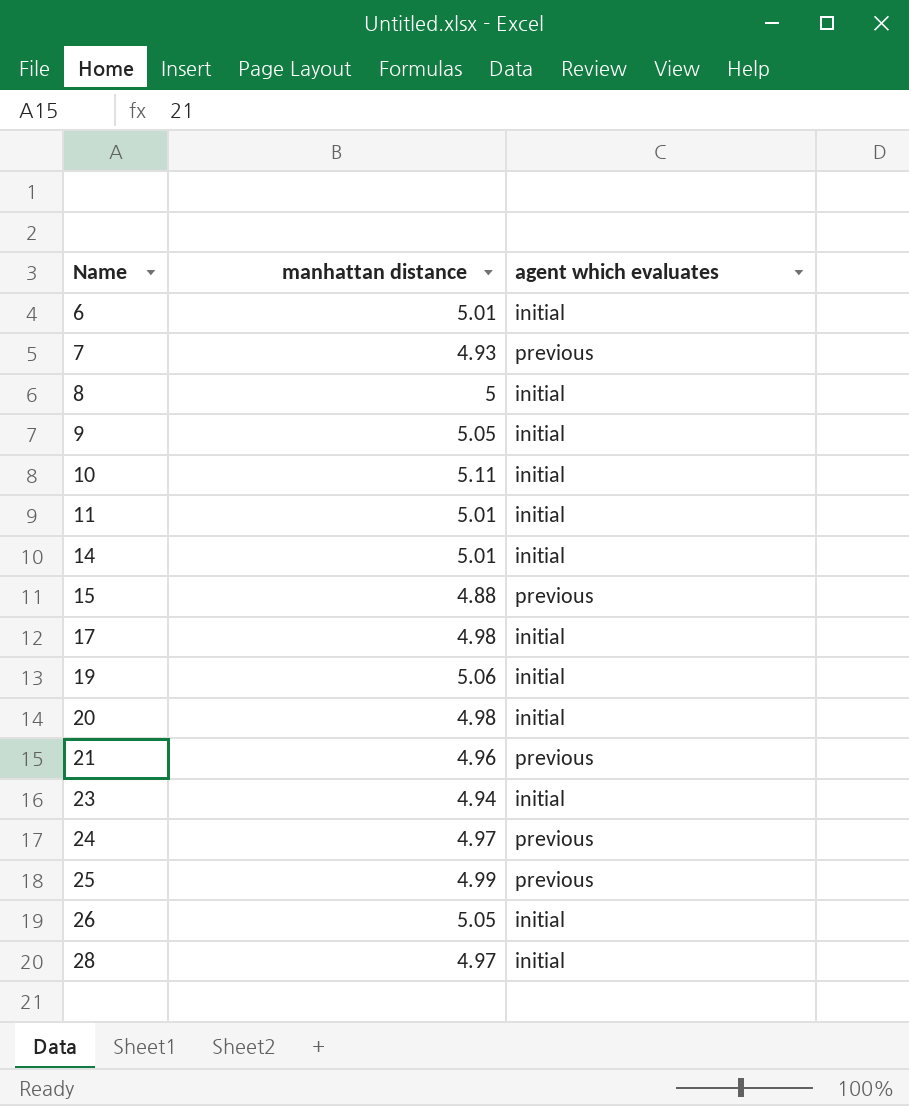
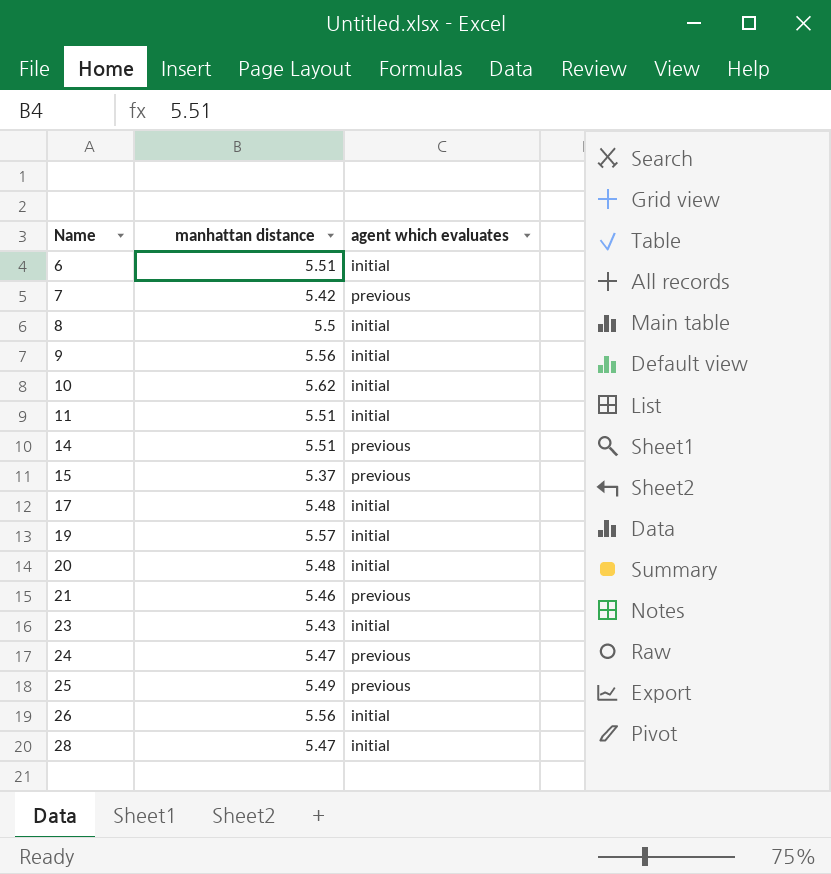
6 | manhattan distance: 5.01 -> 5.51
7 | manhattan distance: 4.93 -> 5.42
8 | manhattan distance: 5 -> 5.5
9 | manhattan distance: 5.05 -> 5.56
10 | manhattan distance: 5.11 -> 5.62
11 | manhattan distance: 5.01 -> 5.51
14 | manhattan distance: 5.01 -> 5.51
14 | agent which evaluates: initial -> previous
15 | manhattan distance: 4.88 -> 5.37
17 | manhattan distance: 4.98 -> 5.48
19 | manhattan distance: 5.06 -> 5.57
20 | manhattan distance: 4.98 -> 5.48
21 | manhattan distance: 4.96 -> 5.46
23 | manhattan distance: 4.94 -> 5.43
24 | manhattan distance: 4.97 -> 5.47
25 | manhattan distance: 4.99 -> 5.49
26 | manhattan distance: 5.05 -> 5.56
28 | manhattan distance: 4.97 -> 5.47

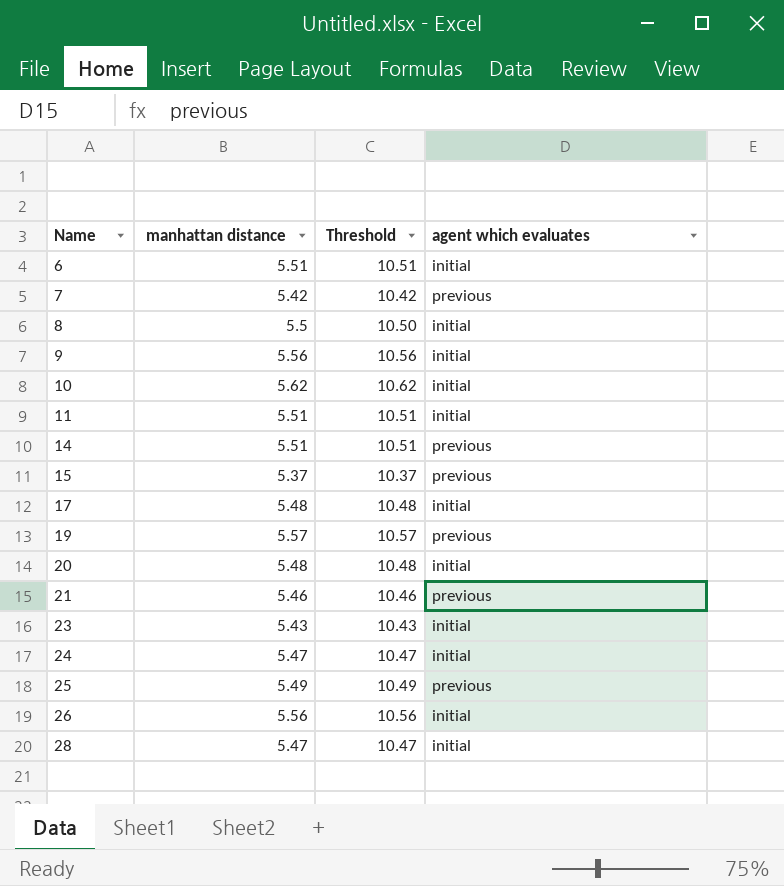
column Threshold | formula: none -> [manhattan distance] + 5
19 | agent which evaluates: initial -> previous
24 | agent which evaluates: previous -> initial

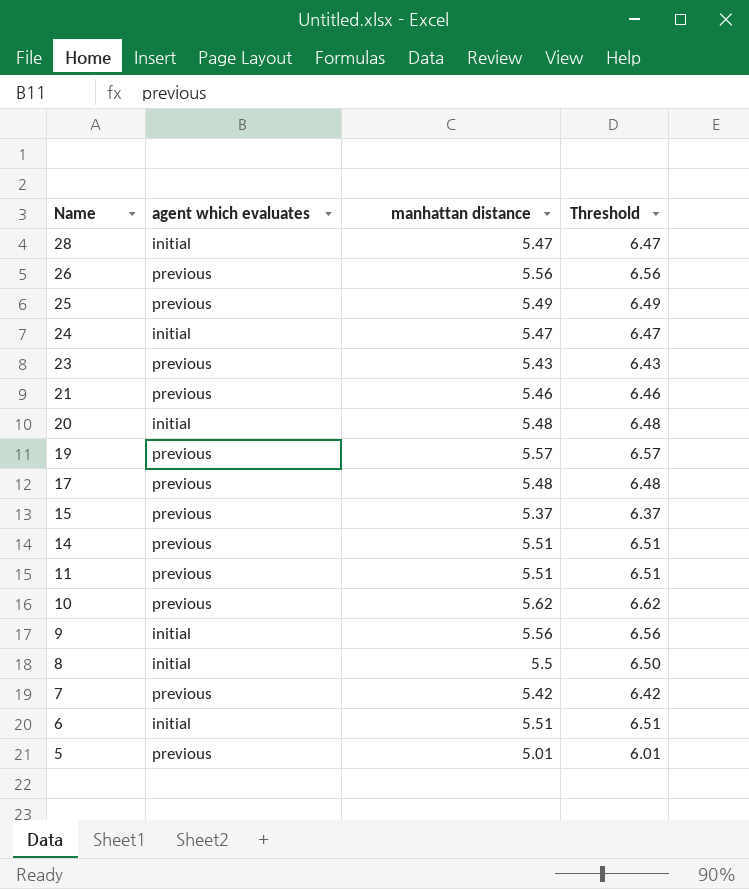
row order: Name ascending -> Name descending
column agent which evaluates | position: 4 -> 2
column Threshold | formula: [manhattan distance] + 5 -> [manhattan distance] + 1
26 | agent which evaluates: initial -> previous
23 | agent which evaluates: initial -> previous
17 | agent which evaluates: initial -> previous
11 | agent which evaluates: initial -> previous
10 | agent which evaluates: initial -> previous
row 5: none -> previous | 5.01 | 6.01

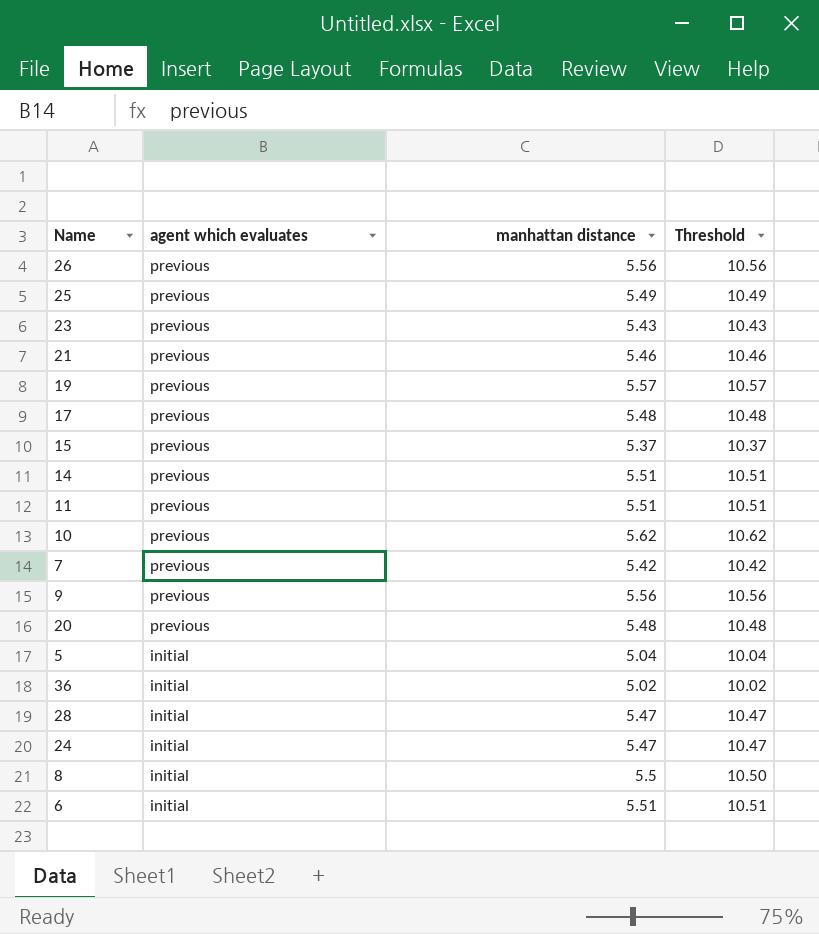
row order: Name descending -> agent which evaluates descending
column Threshold | formula: [manhattan distance] + 1 -> [manhattan distance] + 5
9 | agent which evaluates: initial -> previous
20 | agent which evaluates: initial -> previous
5 | agent which evaluates: previous -> initial
5 | manhattan distance: 5.01 -> 5.04
row 36: none -> initial | 5.02 | 10.02

